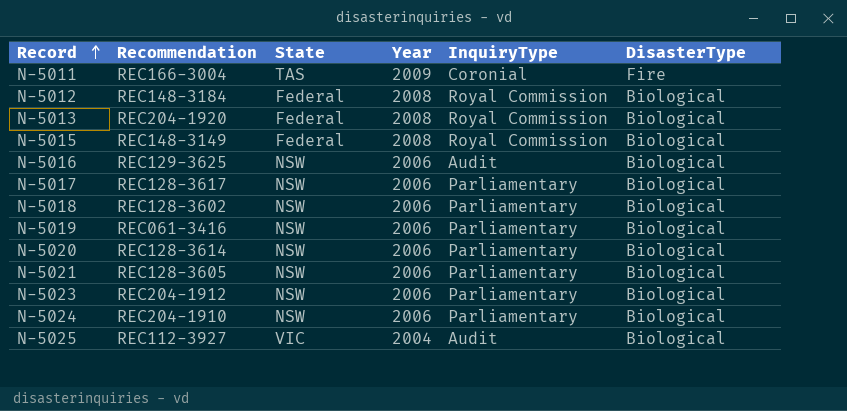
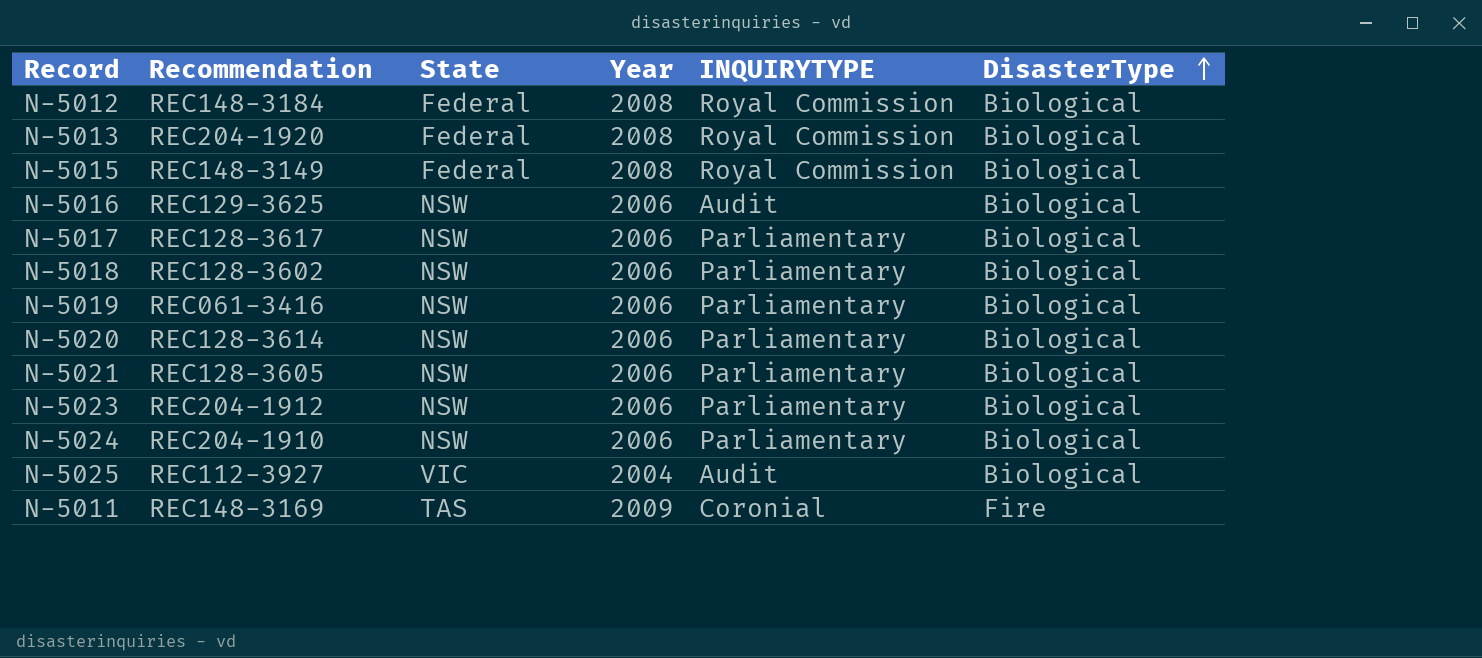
row order: Record ascending -> DisasterType ascending
column name: InquiryType -> INQUIRYTYPE
N-5011 | Recommendation: REC166-3004 -> REC148-3169

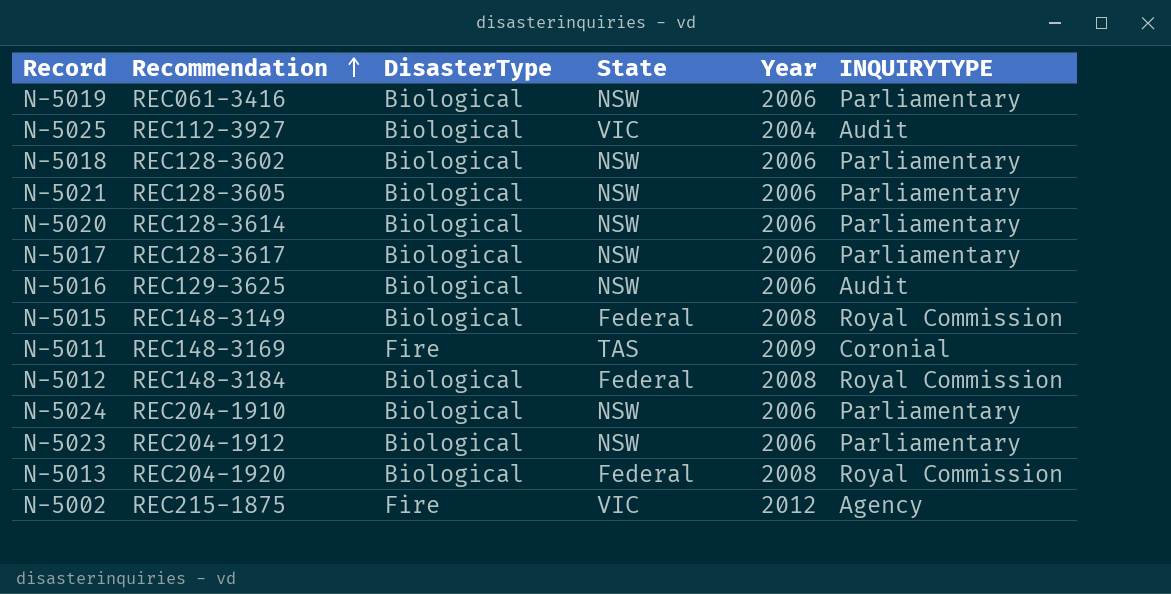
row order: DisasterType ascending -> Recommendation ascending
column DisasterType | position: 6 -> 3
row N-5002: none -> REC215-1875 | Fire | VIC | 2012 | Agency

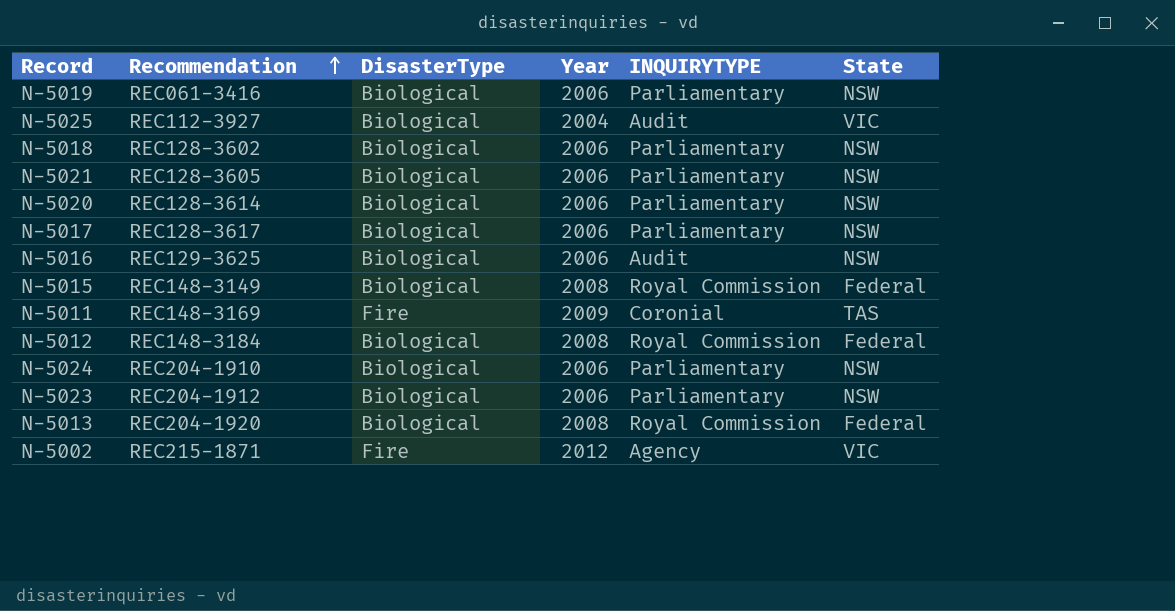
column State | position: 4 -> 6
N-5002 | Recommendation: REC215-1875 -> REC215-1871

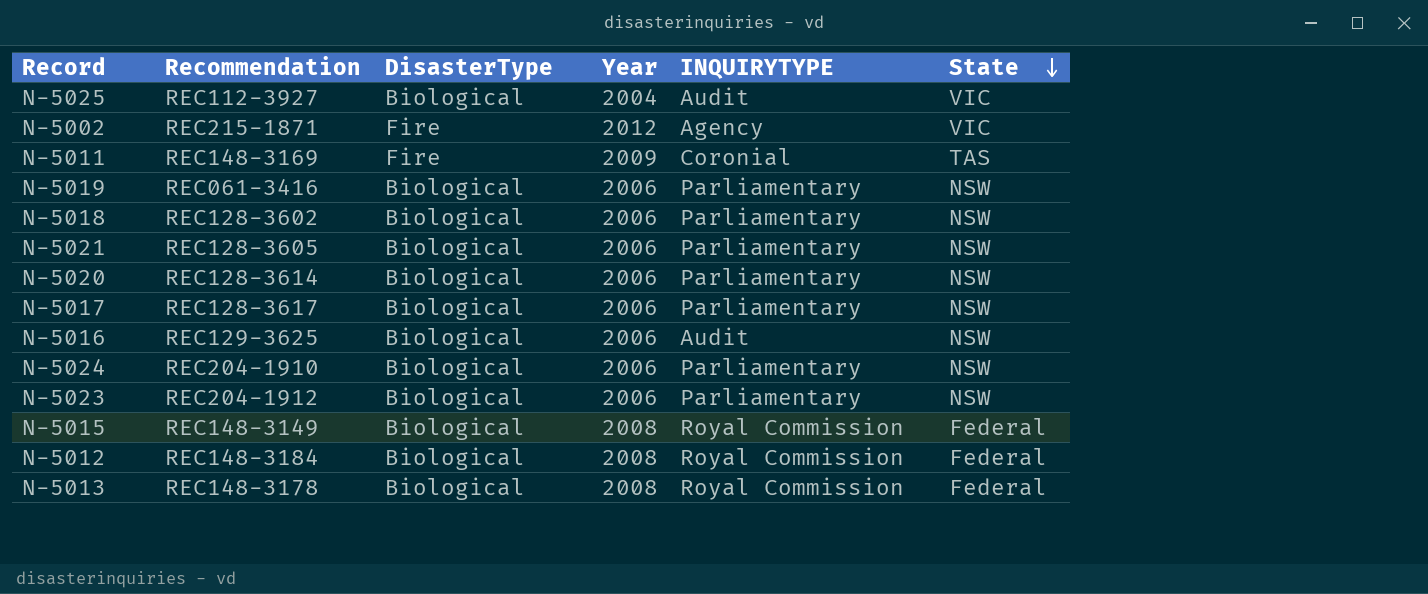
row order: Recommendation ascending -> State descending
N-5013 | Recommendation: REC204-1920 -> REC148-3178

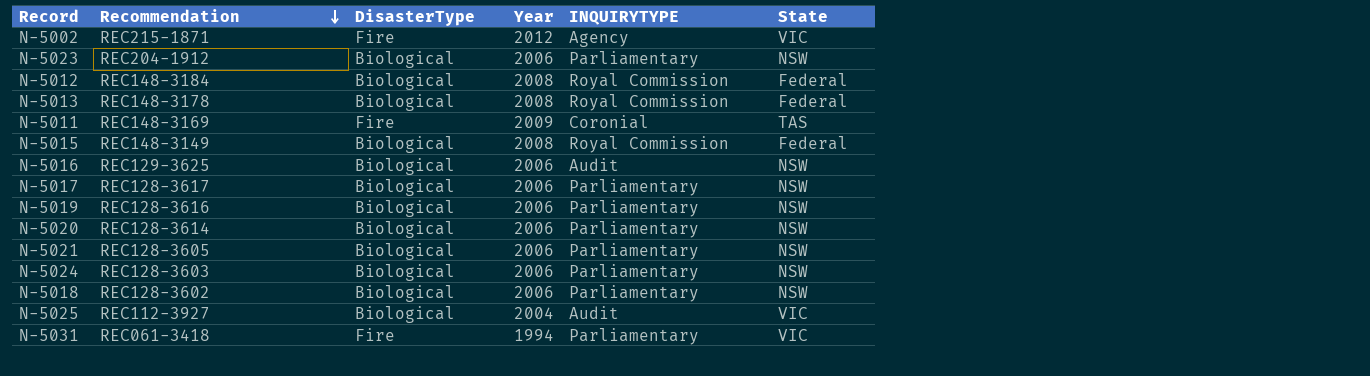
row order: State descending -> Recommendation descending
N-5019 | Recommendation: REC061-3416 -> REC128-3616
N-5024 | Recommendation: REC204-1910 -> REC128-3603
row N-5031: none -> REC061-3418 | Fire | 1994 | Parliamentary | VIC

